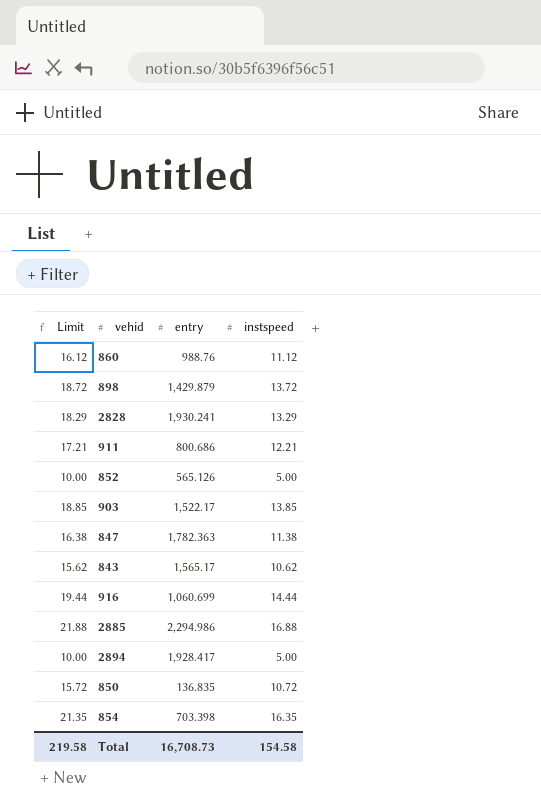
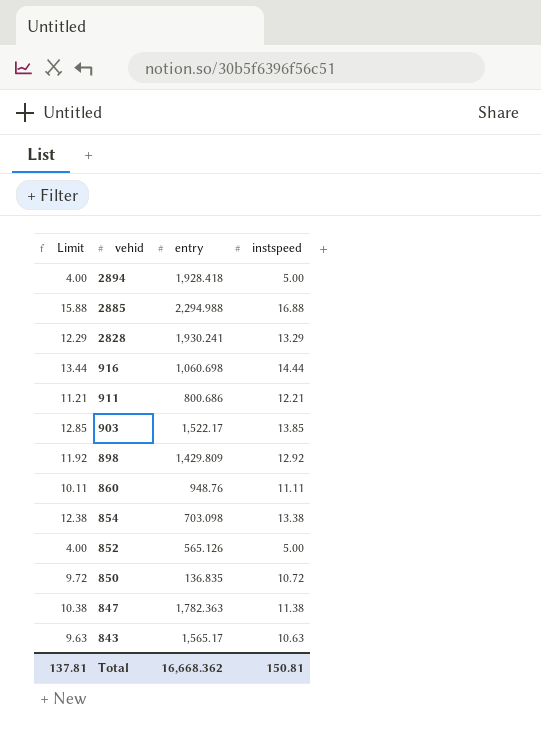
row order: none -> vehid descending
column Limit | formula: [instspeed] + 5 -> [instspeed] - 1
2894 | entry: 1,928.417 -> 1,928.418
2885 | entry: 2,294.986 -> 2,294.988
916 | entry: 1,060.699 -> 1,060.698
898 | entry: 1,429.879 -> 1,429.809
898 | instspeed: 13.72 -> 12.92
860 | entry: 988.76 -> 948.76
860 | instspeed: 11.12 -> 11.11
854 | entry: 703.398 -> 703.098
854 | instspeed: 16.35 -> 13.38
843 | instspeed: 10.62 -> 10.63
Total | Limit: 219.58 -> 137.81
Total | entry: 16,708.73 -> 16,668.362
Total | instspeed: 154.58 -> 150.81

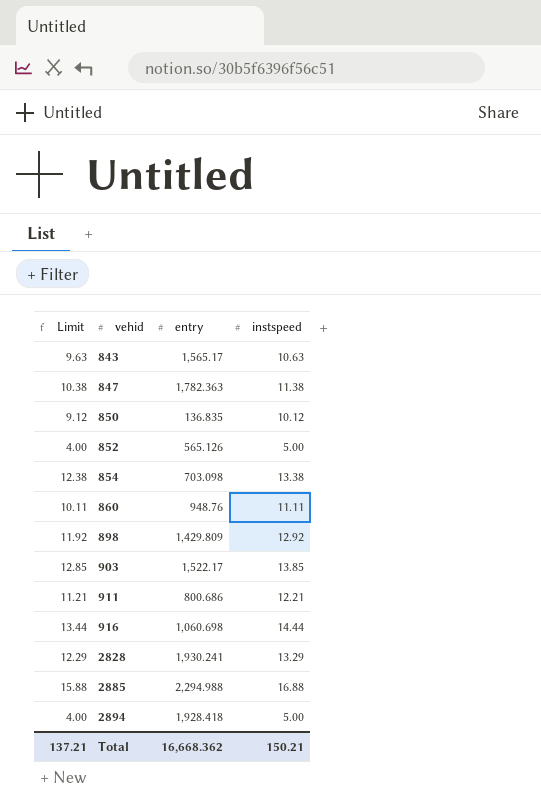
row order: vehid descending -> vehid ascending
850 | Limit: 9.72 -> 9.12
850 | instspeed: 10.72 -> 10.12
Total | Limit: 137.81 -> 137.21
Total | instspeed: 150.81 -> 150.21

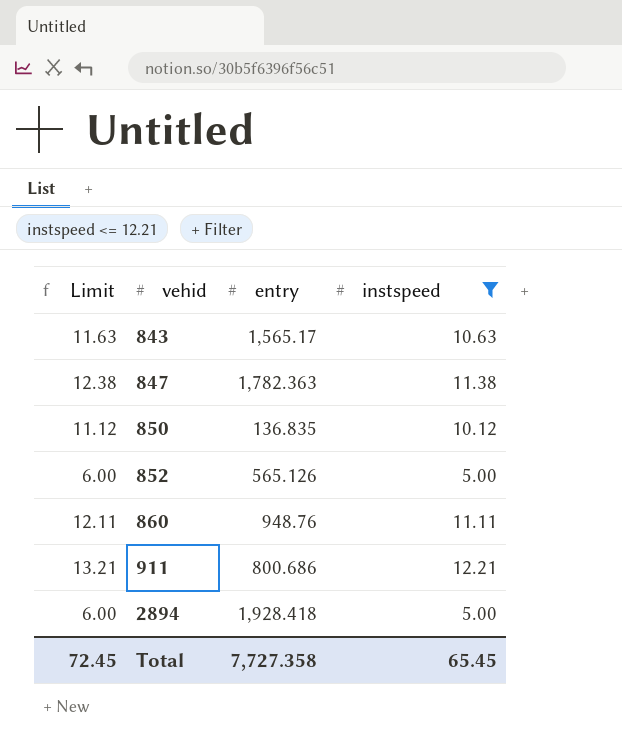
filter: none -> instspeed <= 12.21
column Limit | formula: [instspeed] - 1 -> [instspeed] + 1
Total | Limit: 137.21 -> 72.45
Total | entry: 16,668.362 -> 7,727.358
Total | instspeed: 150.21 -> 65.45

